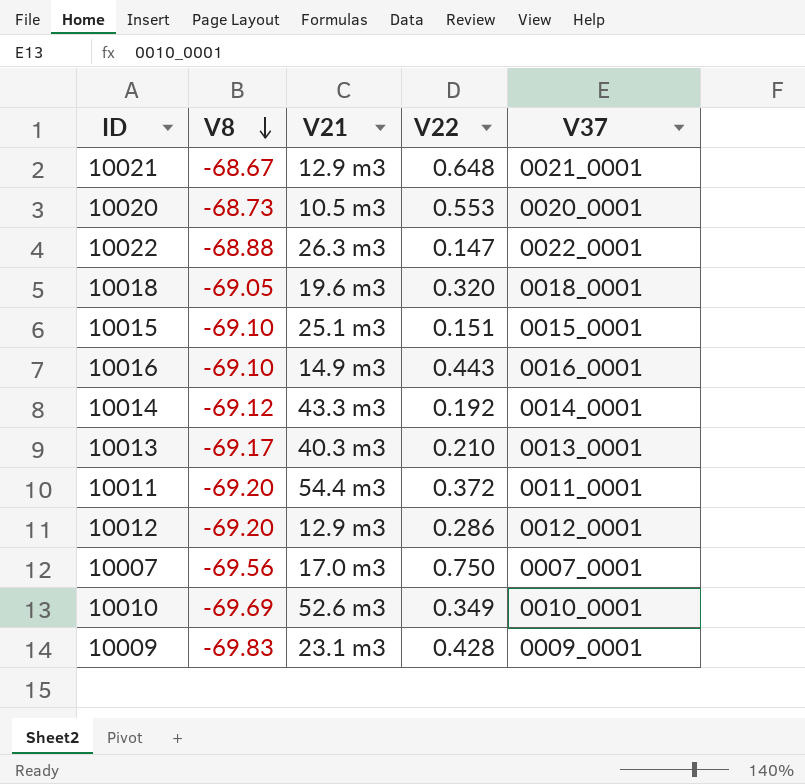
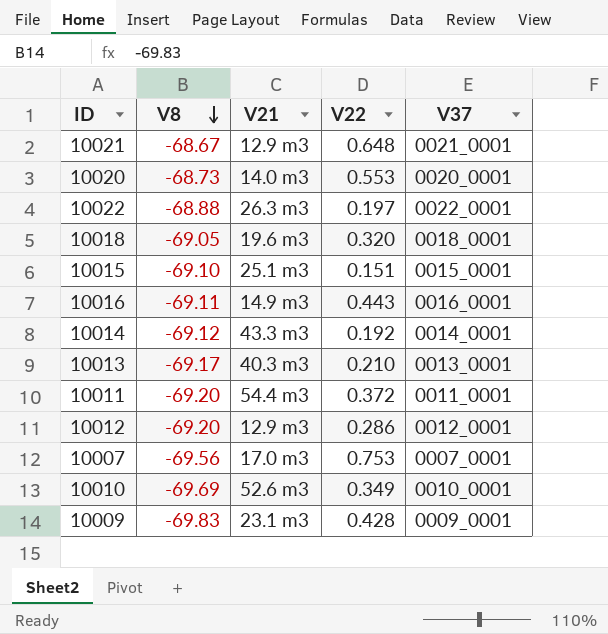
10020 | V21: 10.5 m3 -> 14.0 m3
10022 | V22: 0.147 -> 0.197
10016 | V8: -69.10 -> -69.11
10007 | V22: 0.750 -> 0.753

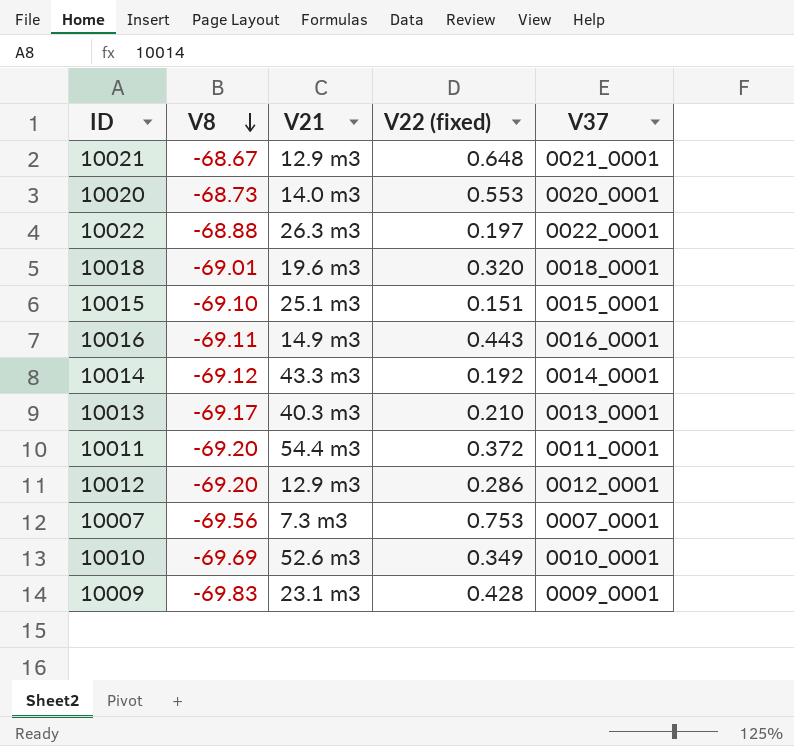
column name: V22 -> V22 (fixed)
10018 | V8: -69.05 -> -69.01
10007 | V21: 17.0 m3 -> 7.3 m3

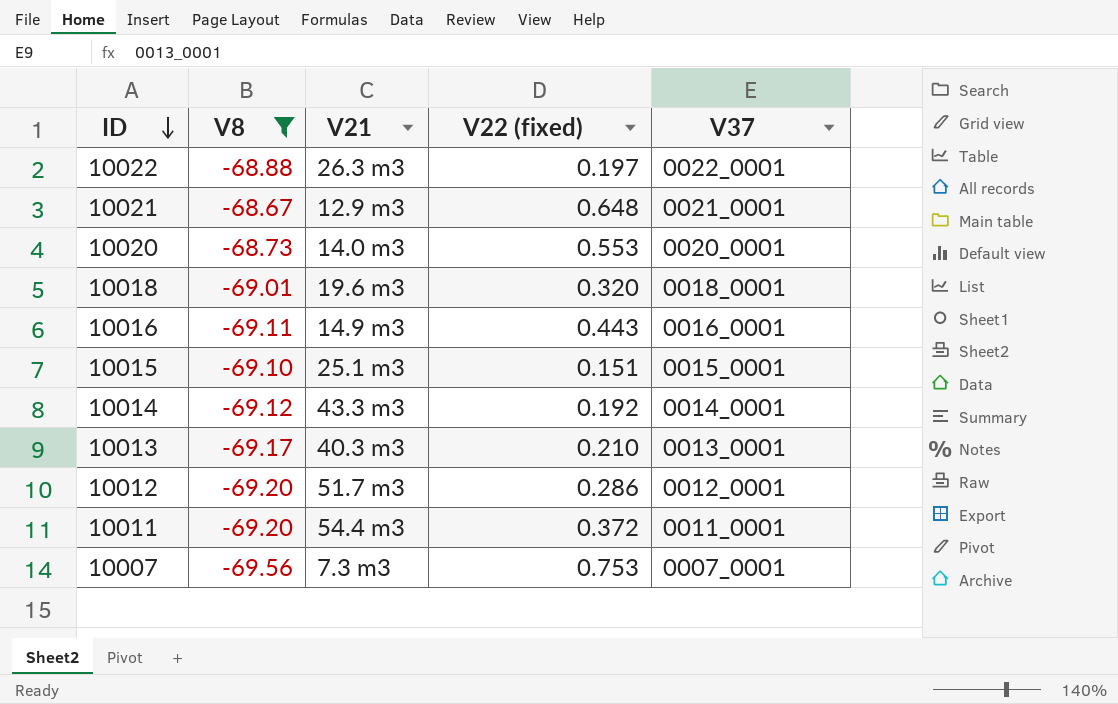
filter: none -> V8 >= -69.56
row order: V8 descending -> ID descending
10012 | V21: 12.9 m3 -> 51.7 m3

